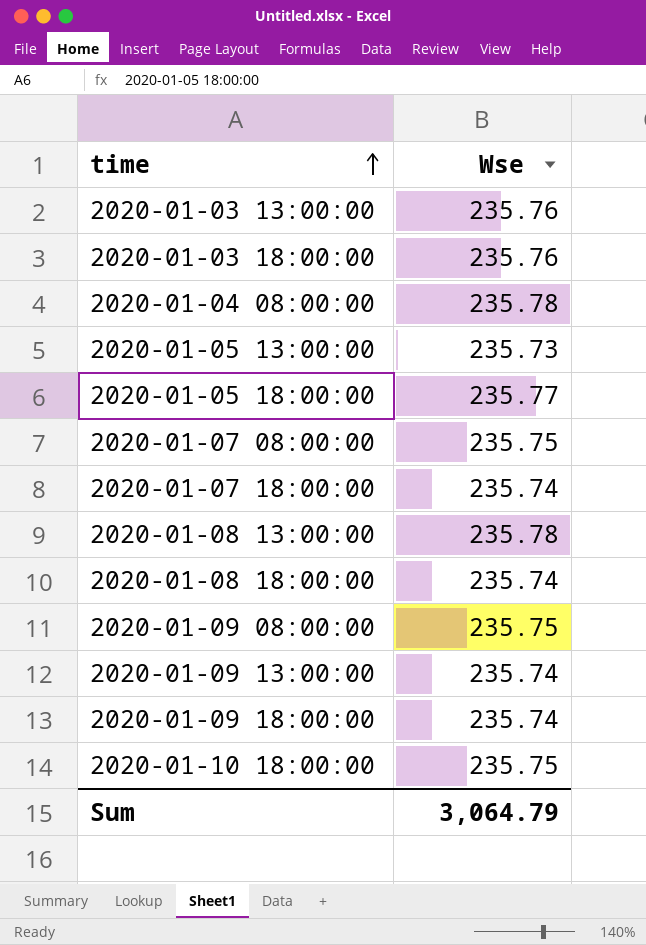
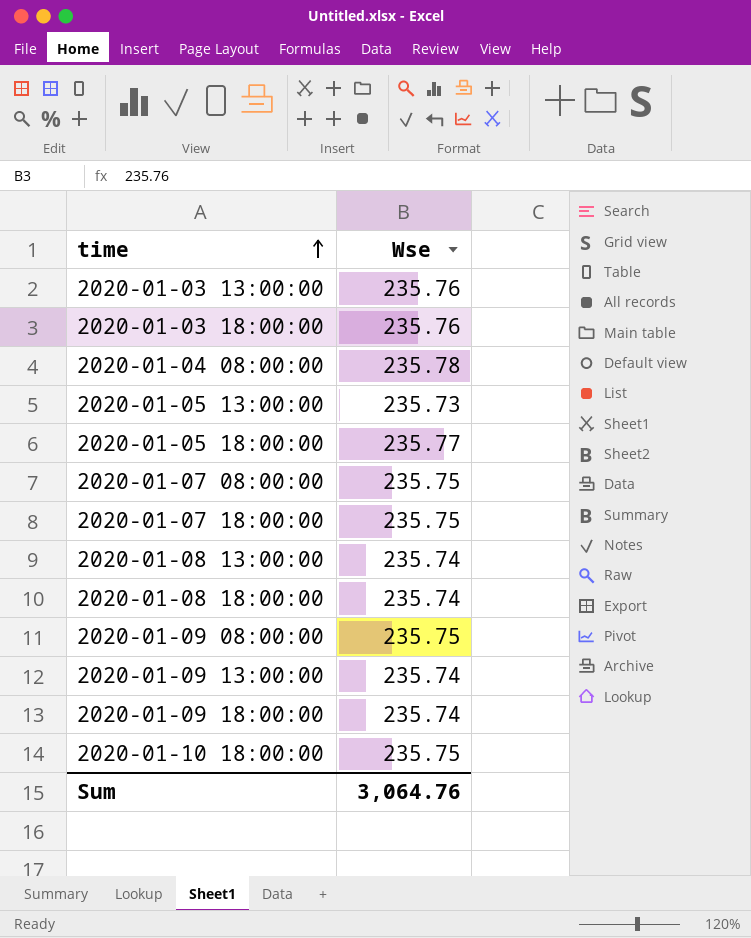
2020-01-07 18:00:00 | Wse: 235.74 -> 235.75
2020-01-08 13:00:00 | Wse: 235.78 -> 235.74
Sum | Wse: 3,064.79 -> 3,064.76

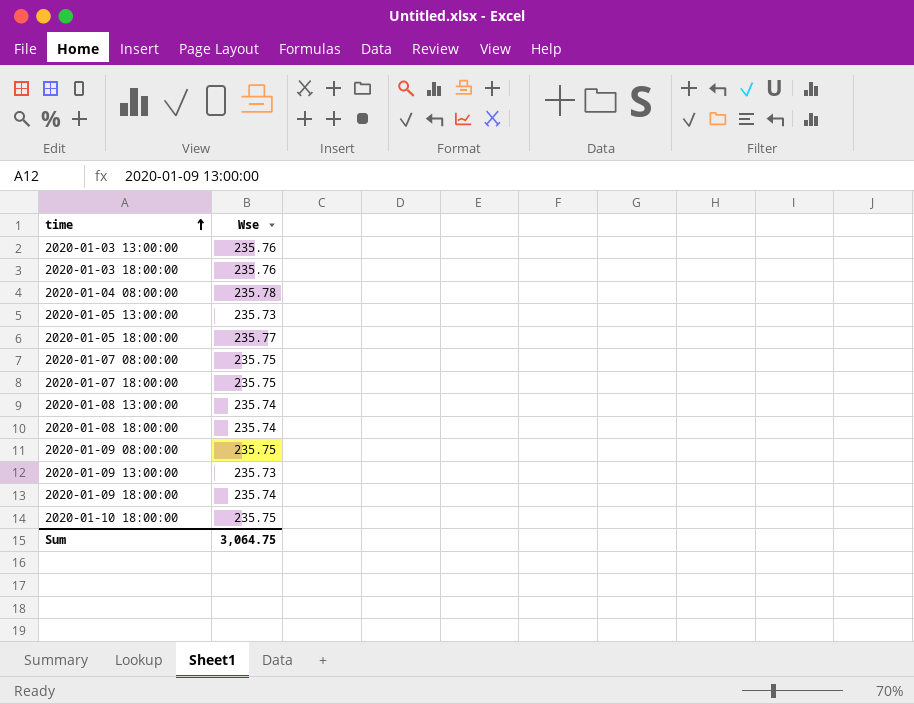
2020-01-09 13:00:00 | Wse: 235.74 -> 235.73
Sum | Wse: 3,064.76 -> 3,064.75

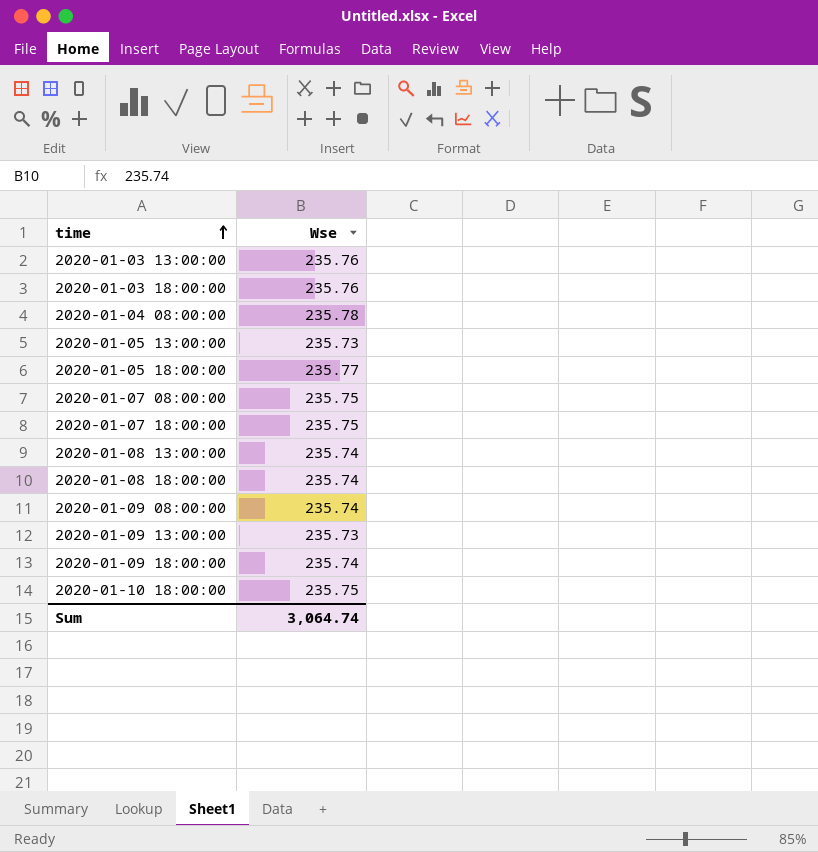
2020-01-09 08:00:00 | Wse: 235.75 -> 235.74
Sum | Wse: 3,064.75 -> 3,064.74

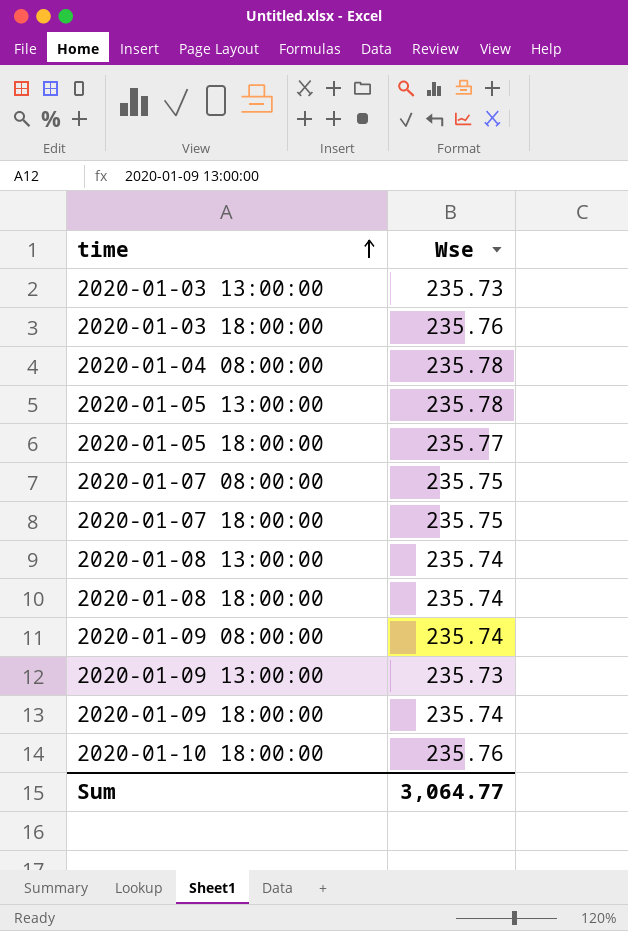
2020-01-03 13:00:00 | Wse: 235.76 -> 235.73
2020-01-05 13:00:00 | Wse: 235.73 -> 235.78
2020-01-10 18:00:00 | Wse: 235.75 -> 235.76
Sum | Wse: 3,064.74 -> 3,064.77

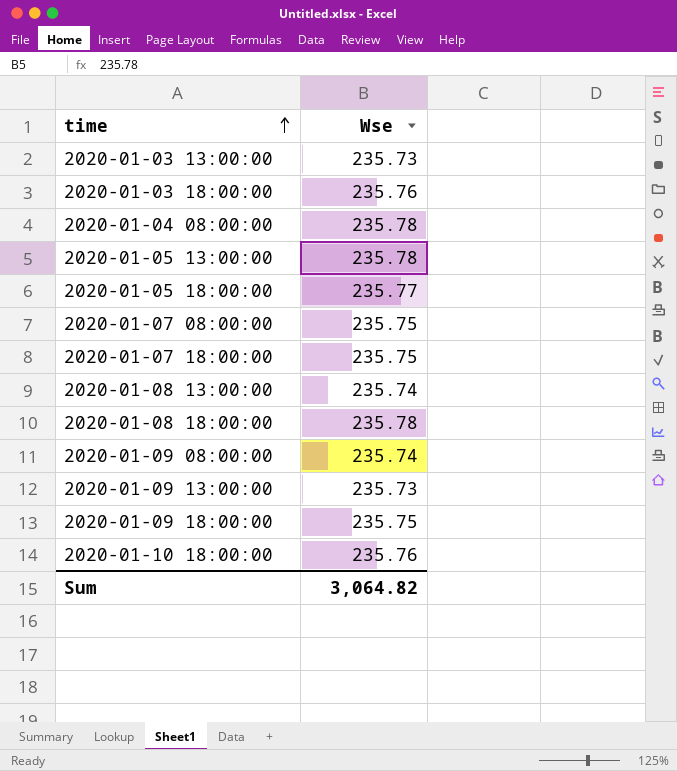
2020-01-08 18:00:00 | Wse: 235.74 -> 235.78
2020-01-09 18:00:00 | Wse: 235.74 -> 235.75
Sum | Wse: 3,064.77 -> 3,064.82

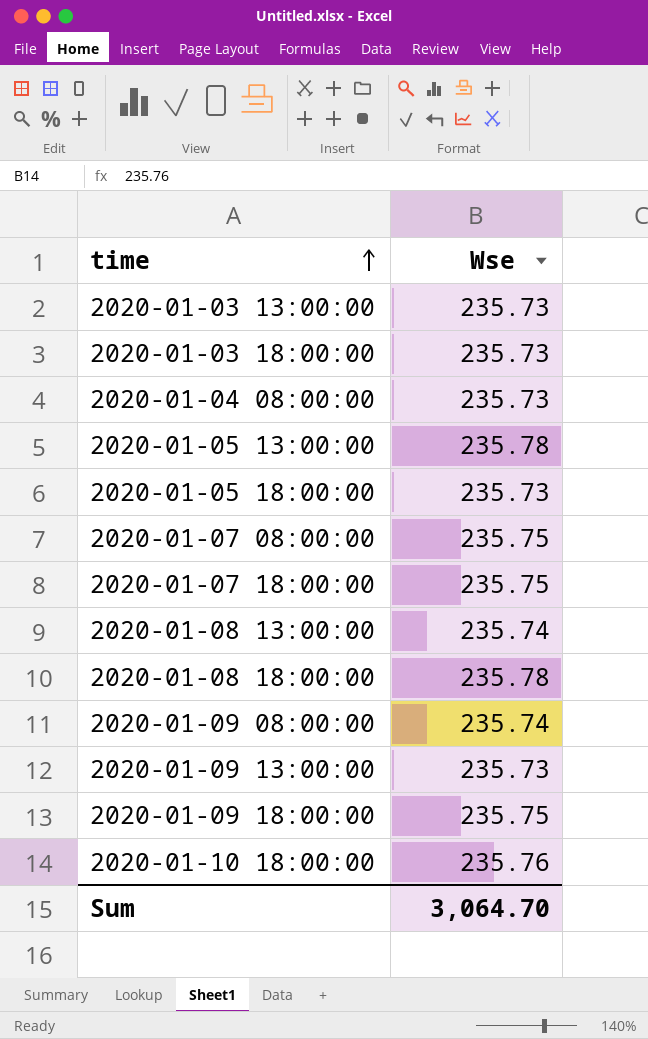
2020-01-03 18:00:00 | Wse: 235.76 -> 235.73
2020-01-04 08:00:00 | Wse: 235.78 -> 235.73
2020-01-05 18:00:00 | Wse: 235.77 -> 235.73
Sum | Wse: 3,064.82 -> 3,064.70

